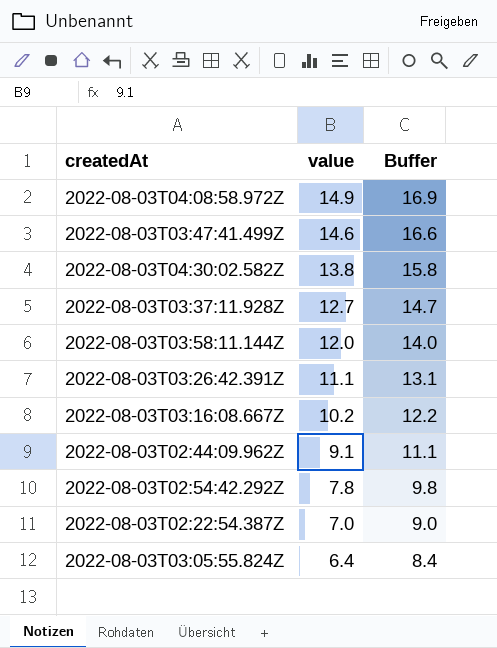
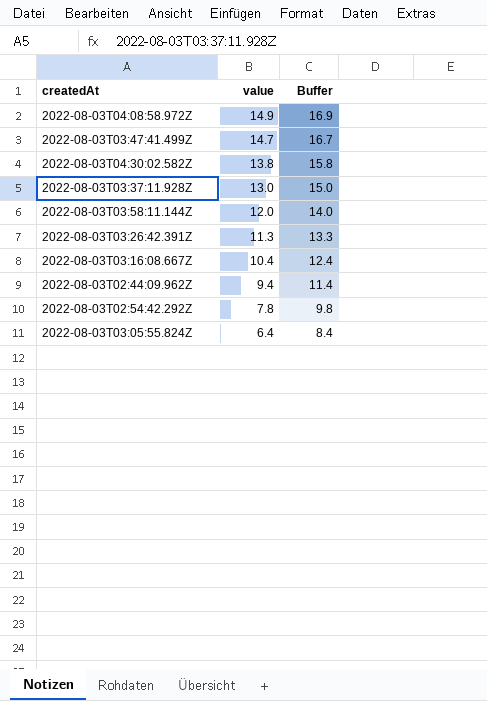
row 2022-08-03T02:22:54.387Z: 7.0 | 9.0 -> none
2022-08-03T03:47:41.499Z | value: 14.6 -> 14.7
2022-08-03T03:47:41.499Z | Buffer: 16.6 -> 16.7
2022-08-03T03:37:11.928Z | value: 12.7 -> 13.0
2022-08-03T03:37:11.928Z | Buffer: 14.7 -> 15.0
2022-08-03T03:26:42.391Z | value: 11.1 -> 11.3
2022-08-03T03:26:42.391Z | Buffer: 13.1 -> 13.3
2022-08-03T03:16:08.667Z | value: 10.2 -> 10.4
2022-08-03T03:16:08.667Z | Buffer: 12.2 -> 12.4
2022-08-03T02:44:09.962Z | value: 9.1 -> 9.4
2022-08-03T02:44:09.962Z | Buffer: 11.1 -> 11.4

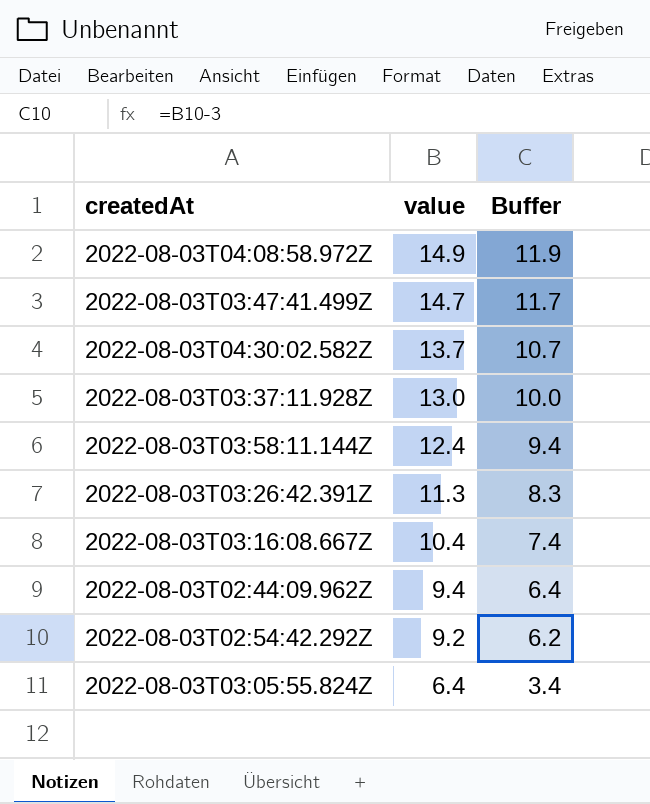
column Buffer | formula: [value] + 2 -> [value] - 3
2022-08-03T04:30:02.582Z | value: 13.8 -> 13.7
2022-08-03T03:58:11.144Z | value: 12.0 -> 12.4
2022-08-03T02:54:42.292Z | value: 7.8 -> 9.2

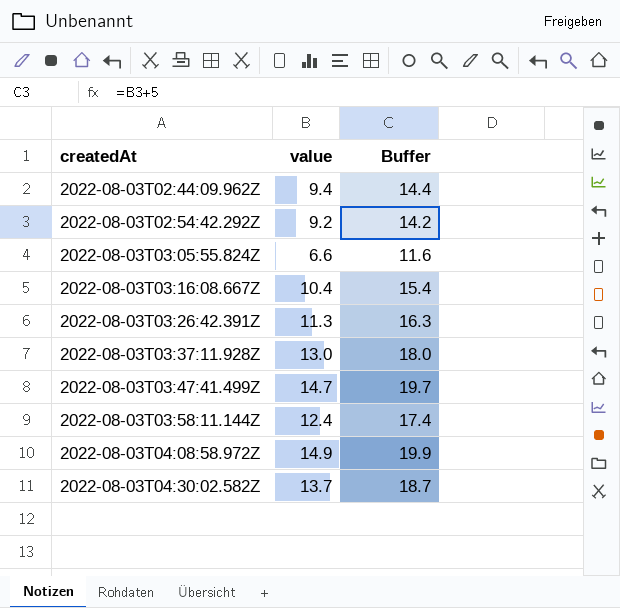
row order: value descending -> createdAt ascending
column Buffer | formula: [value] - 3 -> [value] + 5
2022-08-03T03:05:55.824Z | value: 6.4 -> 6.6

